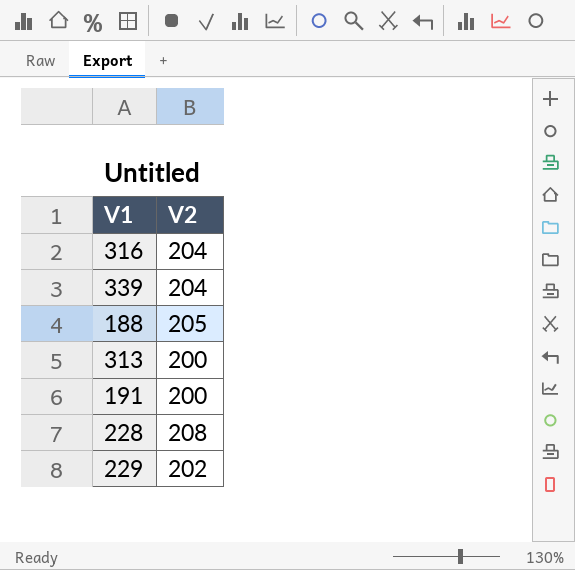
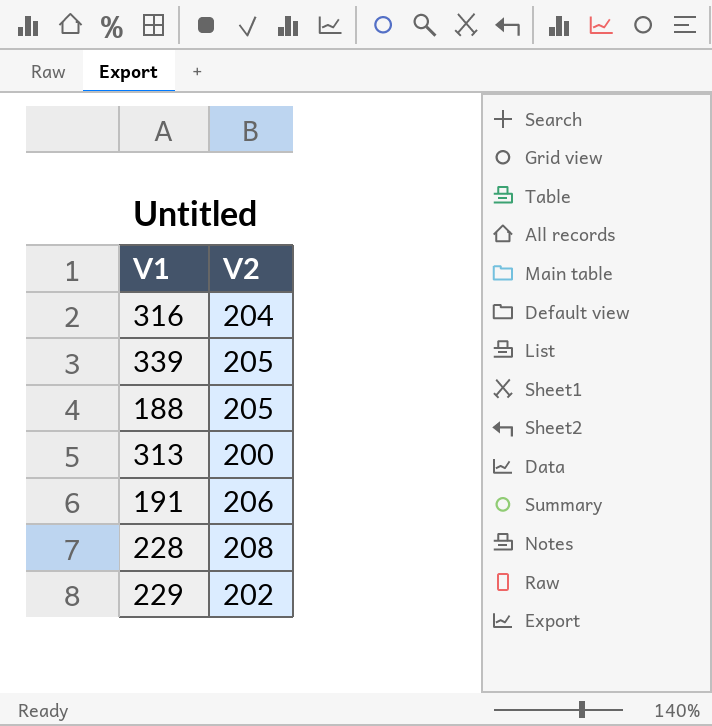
339 | V2: 204 -> 205
191 | V2: 200 -> 206

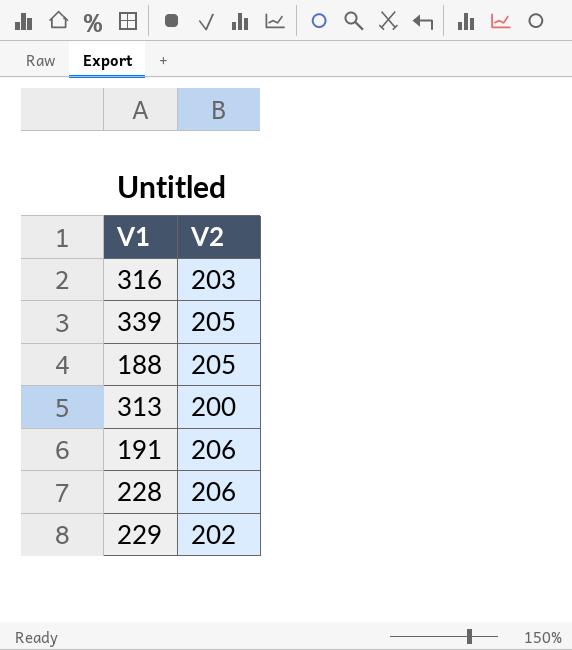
316 | V2: 204 -> 203
228 | V2: 208 -> 206

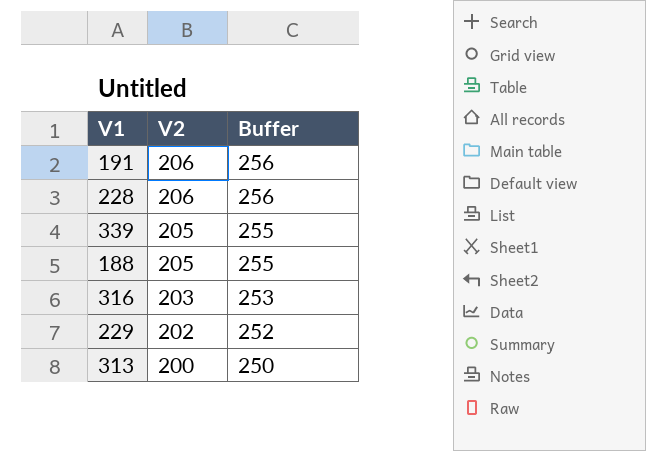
row order: none -> V2 descending
column Buffer | formula: none -> [V2] + 50

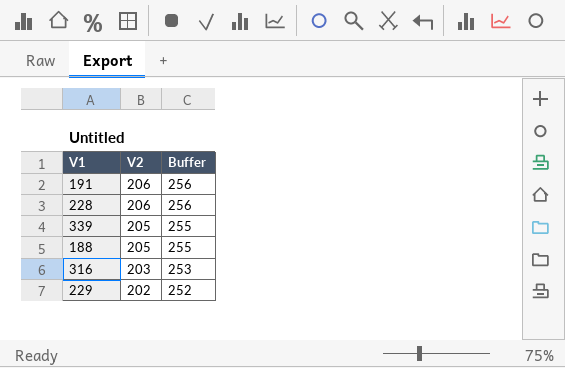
row 313: 200 | 250 -> none

